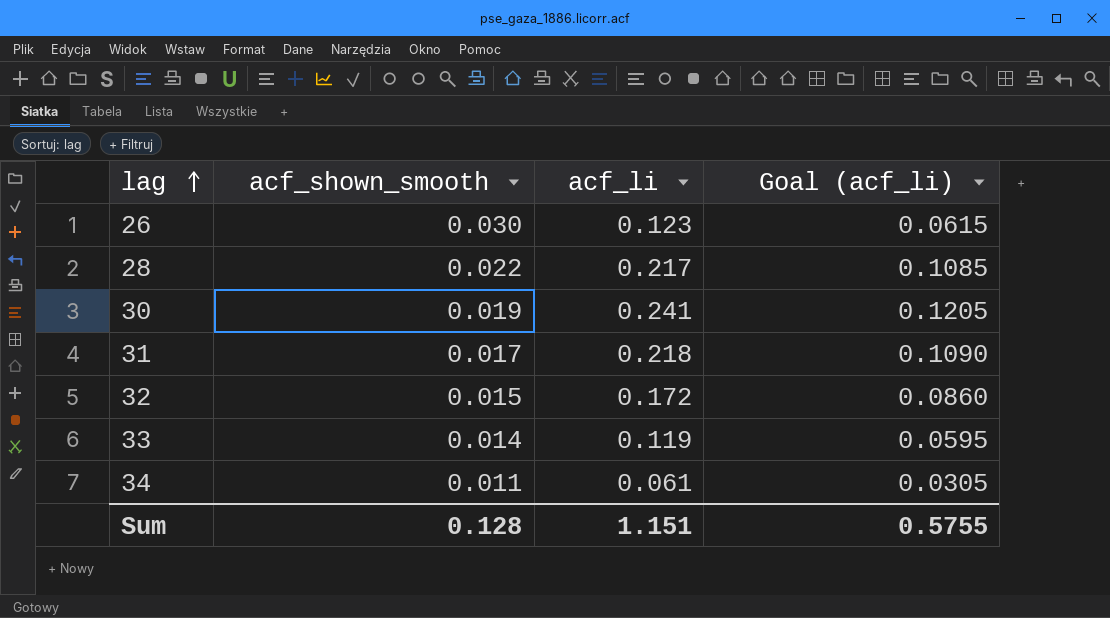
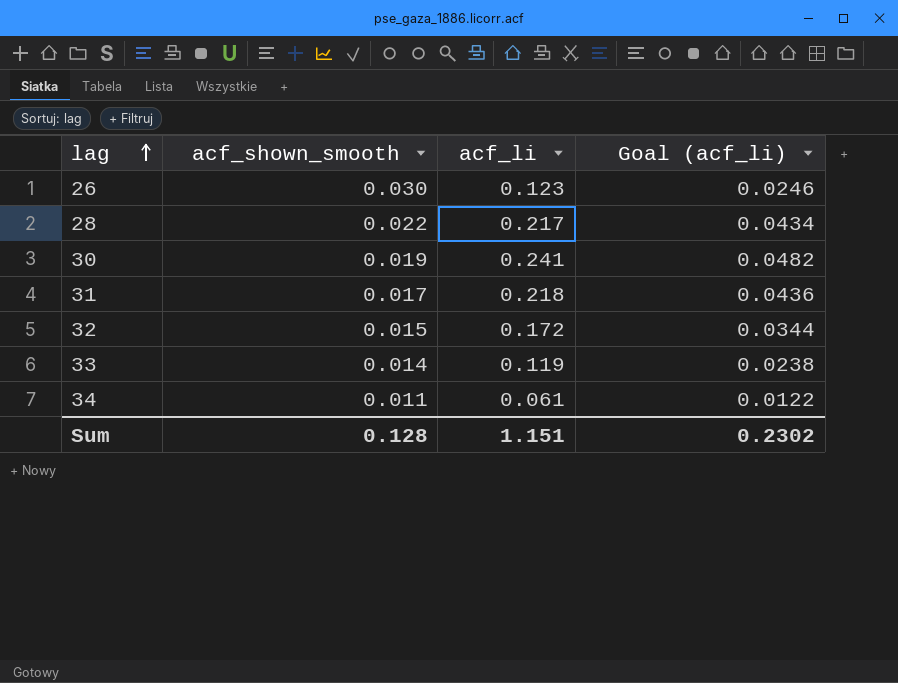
column Goal (acf_li) | formula: [acf_li] * 0.5 -> [acf_li] * 0.2
Sum | Goal (acf_li): 0.5755 -> 0.2302

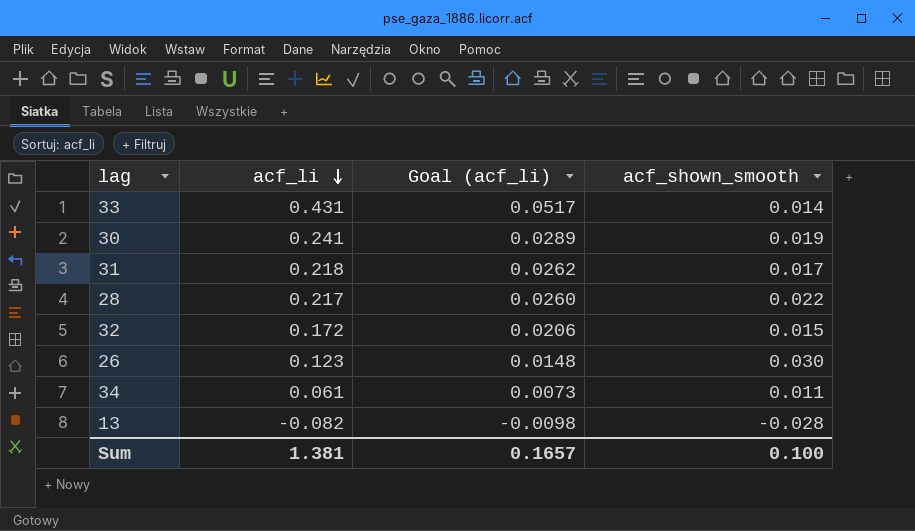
row order: lag ascending -> acf_li descending
column Goal (acf_li) | formula: [acf_li] * 0.2 -> [acf_li] * 0.12
column acf_shown_smooth | position: 2 -> 4
33 | acf_li: 0.119 -> 0.431
row 13: none -> -0.082 | -0.0098 | -0.028
Sum | acf_li: 1.151 -> 1.381
Sum | Goal (acf_li): 0.2302 -> 0.1657
Sum | acf_shown_smooth: 0.128 -> 0.100

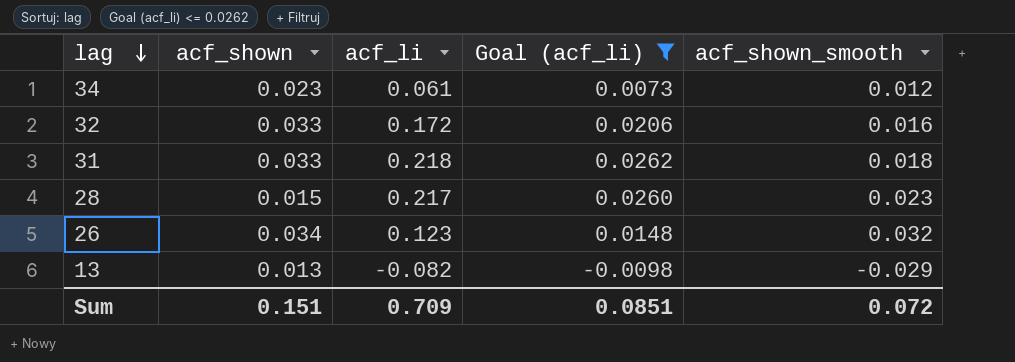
filter: none -> Goal (acf_li) <= 0.0262
row order: acf_li descending -> lag descending
column acf_shown | position: none -> 2
34 | acf_shown_smooth: 0.011 -> 0.012
32 | acf_shown_smooth: 0.015 -> 0.016
31 | acf_shown_smooth: 0.017 -> 0.018
28 | acf_shown_smooth: 0.022 -> 0.023
26 | acf_shown_smooth: 0.030 -> 0.032
13 | acf_shown_smooth: -0.028 -> -0.029
Sum | acf_li: 1.381 -> 0.709
Sum | Goal (acf_li): 0.1657 -> 0.0851
Sum | acf_shown_smooth: 0.100 -> 0.072

